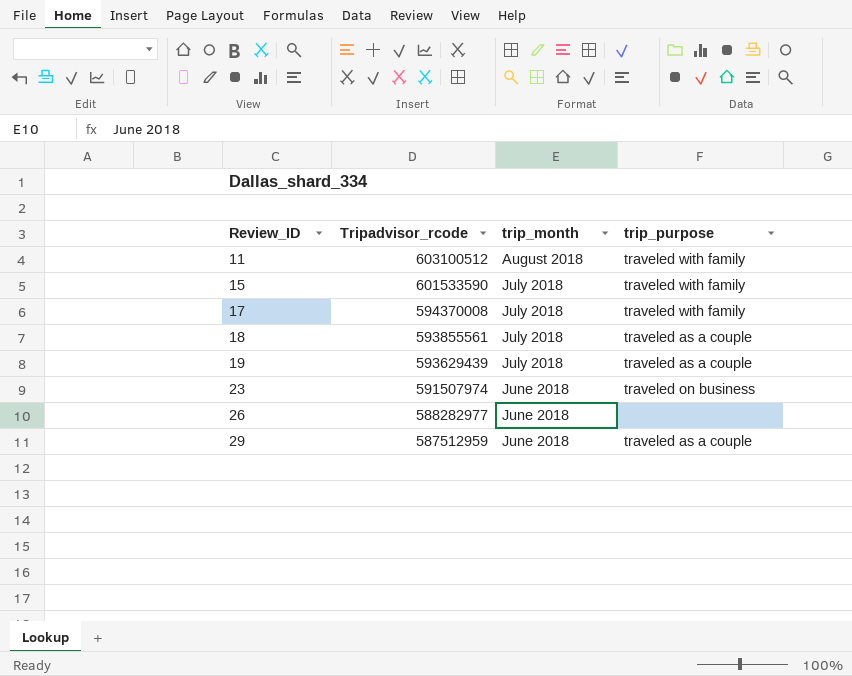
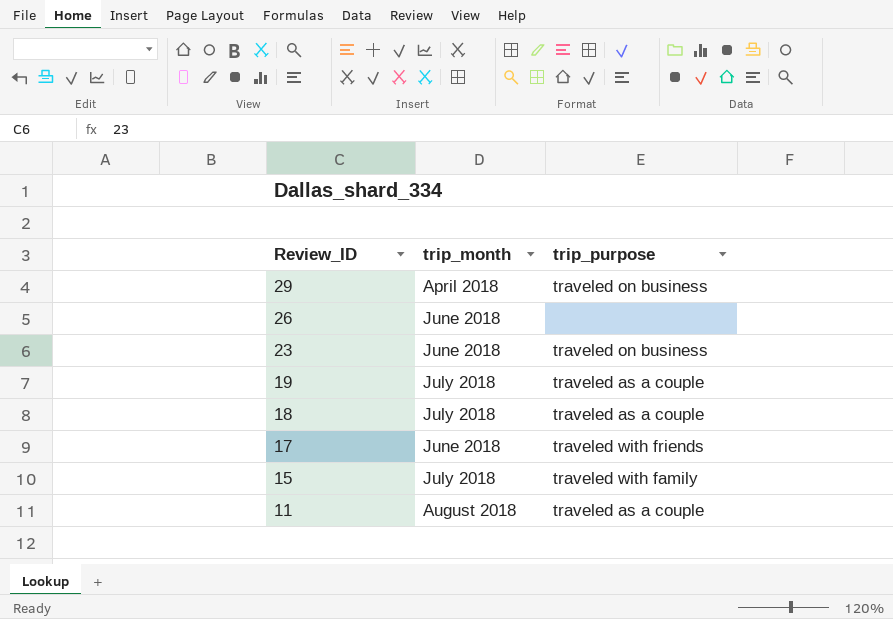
row order: Review_ID ascending -> Review_ID descending
column Tripadvisor_rcode | position: 2 -> none
29 | trip_month: June 2018 -> April 2018
29 | trip_purpose: traveled as a couple -> traveled on business
17 | trip_month: July 2018 -> June 2018
17 | trip_purpose: traveled with family -> traveled with friends
11 | trip_purpose: traveled with family -> traveled as a couple

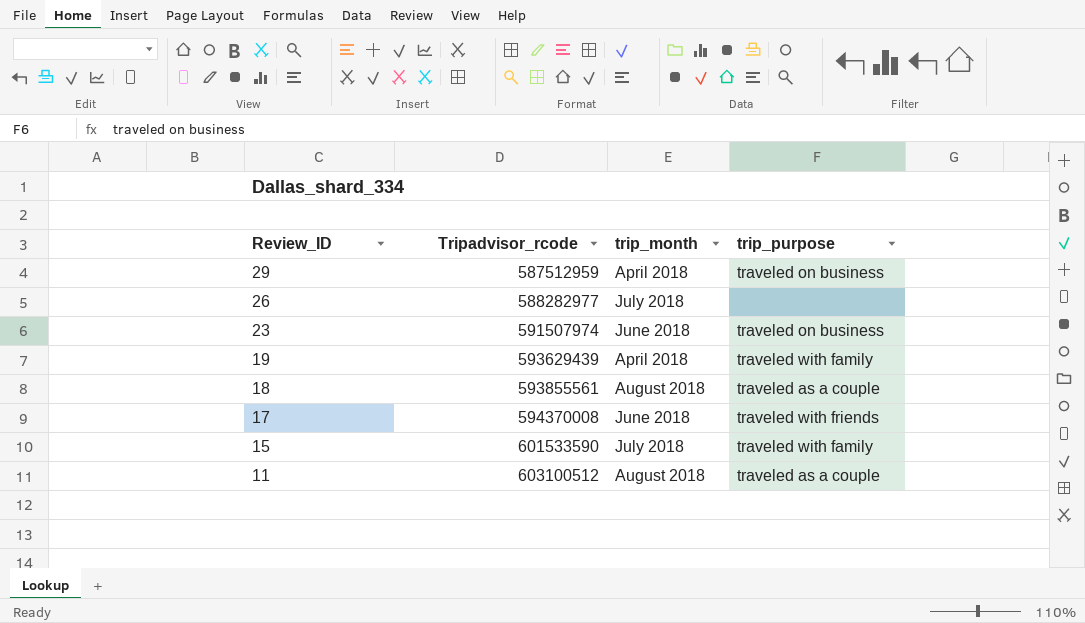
column Tripadvisor_rcode | position: none -> 2
26 | trip_month: June 2018 -> July 2018
19 | trip_month: July 2018 -> April 2018
19 | trip_purpose: traveled as a couple -> traveled with family
18 | trip_month: July 2018 -> August 2018

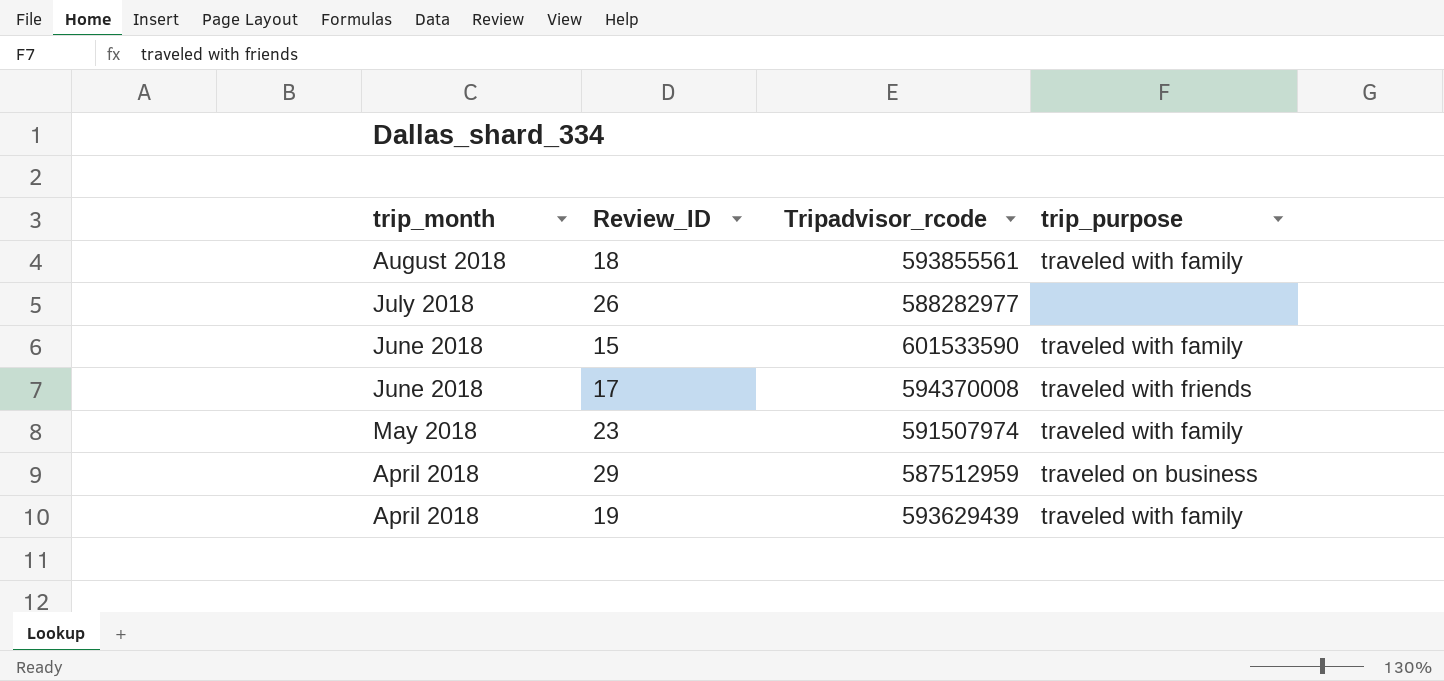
row order: Review_ID descending -> trip_month descending
column trip_month | position: 3 -> 1
row 11: 603100512 | August 2018 | traveled as a couple -> none
18 | trip_purpose: traveled as a couple -> traveled with family
15 | trip_month: July 2018 -> June 2018
23 | trip_month: June 2018 -> May 2018
23 | trip_purpose: traveled on business -> traveled with family

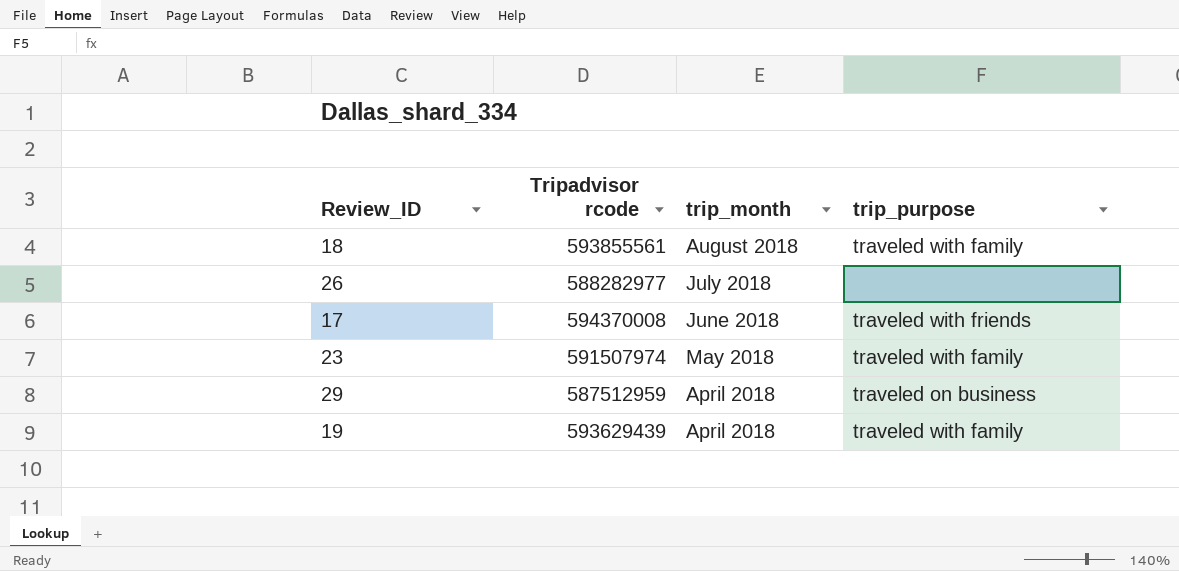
column name: Tripadvisor_rcode -> Tripadvisor rcode
column trip_month | position: 1 -> 3
row 15: June 2018 | 601533590 | traveled with family -> none

